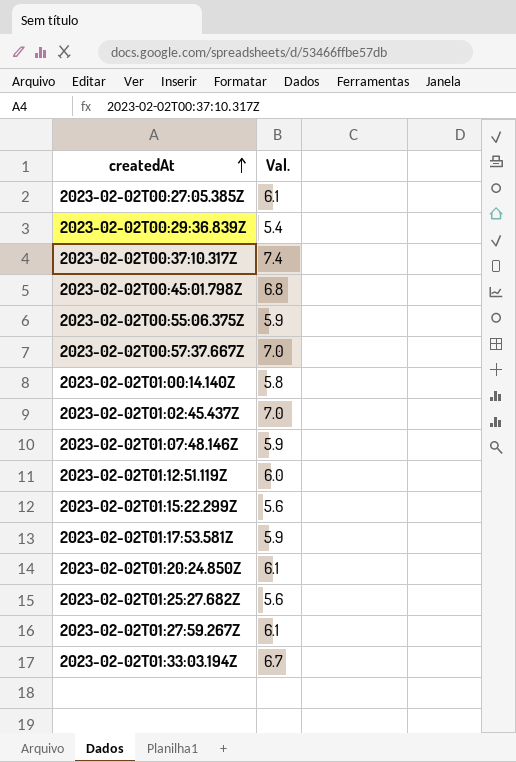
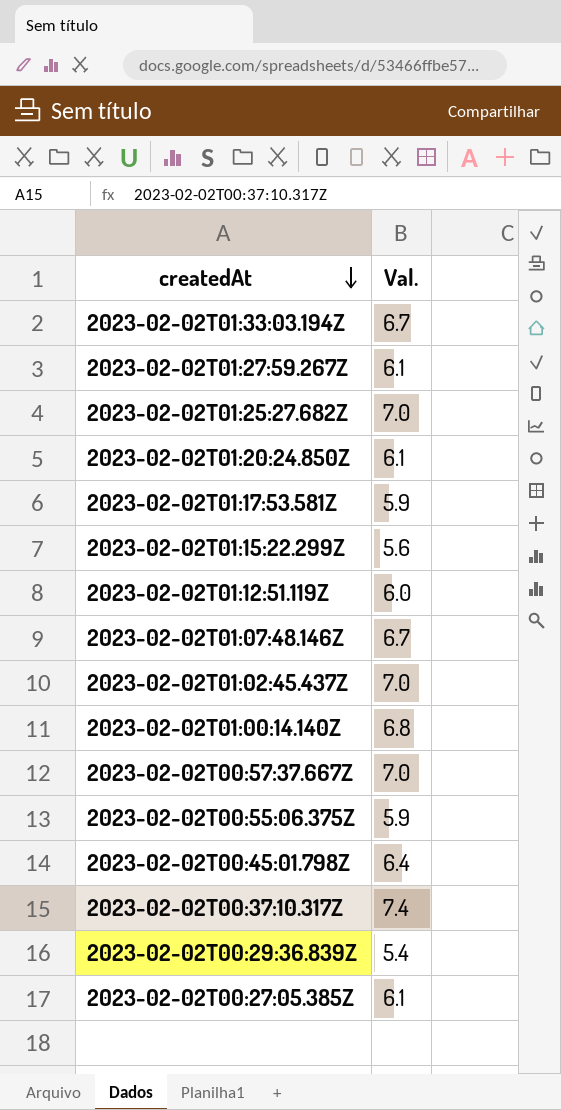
row order: createdAt ascending -> createdAt descending
2023-02-02T01:25:27.682Z | Val.: 5.6 -> 7.0
2023-02-02T01:07:48.146Z | Val.: 5.9 -> 6.7
2023-02-02T01:00:14.140Z | Val.: 5.8 -> 6.8
2023-02-02T00:45:01.798Z | Val.: 6.8 -> 6.4

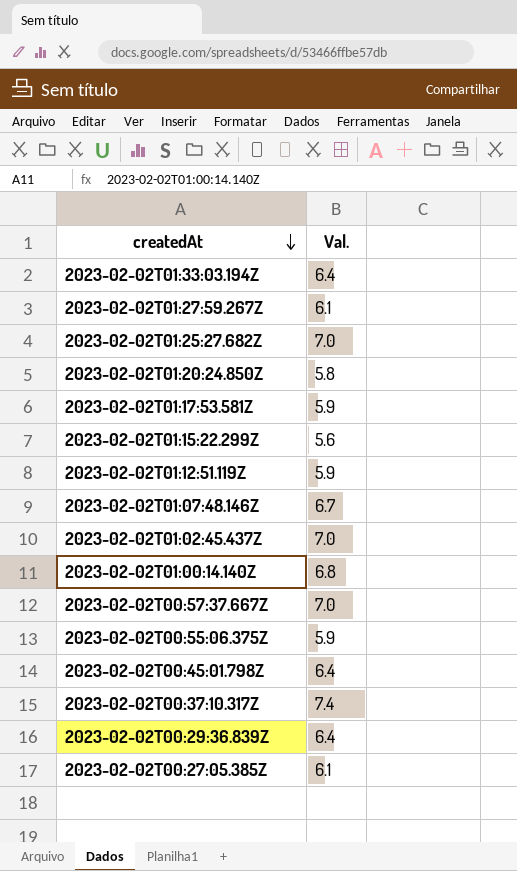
2023-02-02T01:33:03.194Z | Val.: 6.7 -> 6.4
2023-02-02T01:20:24.850Z | Val.: 6.1 -> 5.8
2023-02-02T01:12:51.119Z | Val.: 6.0 -> 5.9
2023-02-02T00:29:36.839Z | Val.: 5.4 -> 6.4

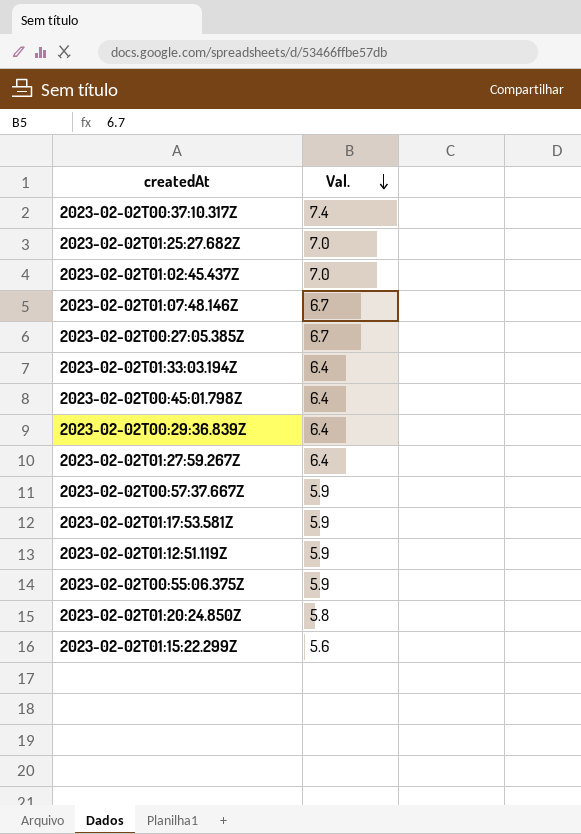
row order: createdAt descending -> Val. descending
row 2023-02-02T01:00:14.140Z: 6.8 -> none
2023-02-02T00:27:05.385Z | Val.: 6.1 -> 6.7
2023-02-02T01:27:59.267Z | Val.: 6.1 -> 6.4
2023-02-02T00:57:37.667Z | Val.: 7.0 -> 5.9

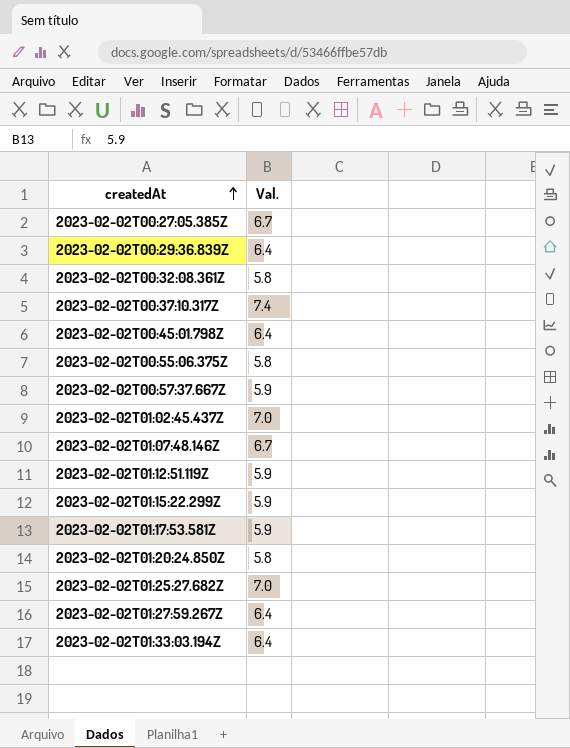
row order: Val. descending -> createdAt ascending
row 2023-02-02T00:32:08.361Z: none -> 5.8
2023-02-02T00:55:06.375Z | Val.: 5.9 -> 5.8
2023-02-02T01:15:22.299Z | Val.: 5.6 -> 5.9

